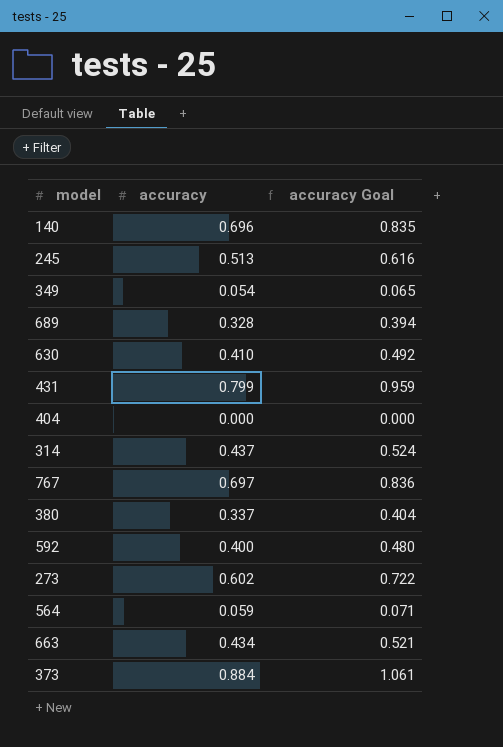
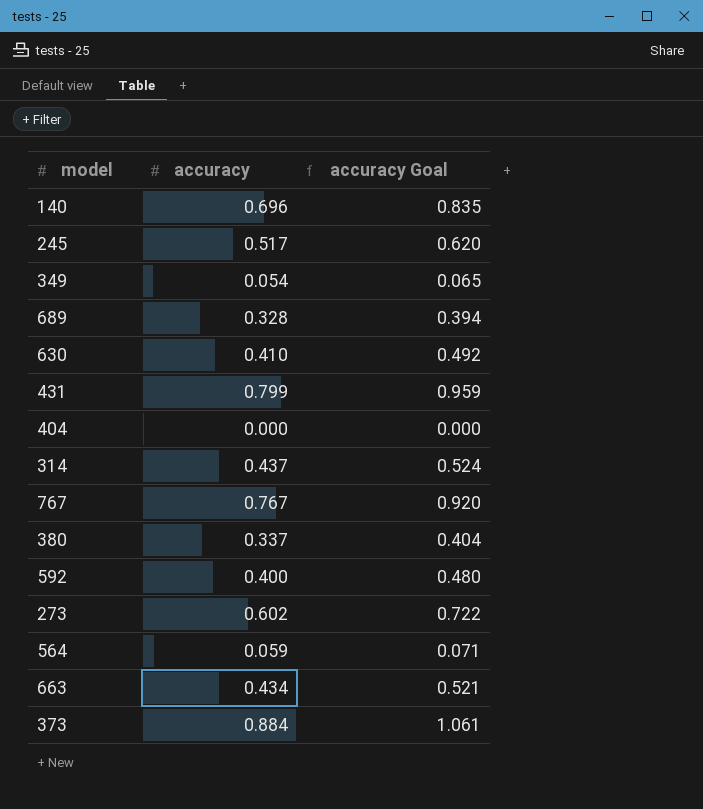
245 | accuracy: 0.513 -> 0.517
245 | accuracy Goal: 0.616 -> 0.620
767 | accuracy: 0.697 -> 0.767
767 | accuracy Goal: 0.836 -> 0.920

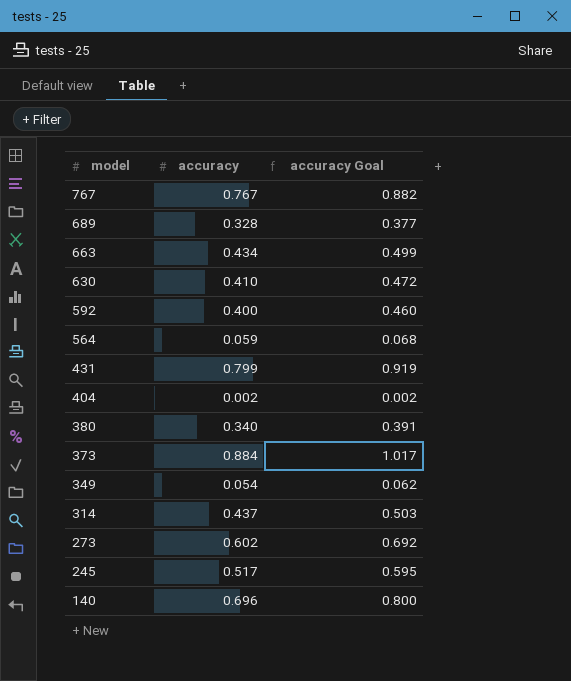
row order: none -> model descending
column accuracy Goal | formula: [accuracy] * 1.2 -> [accuracy] * 1.15
404 | accuracy: 0.000 -> 0.002
380 | accuracy: 0.337 -> 0.340

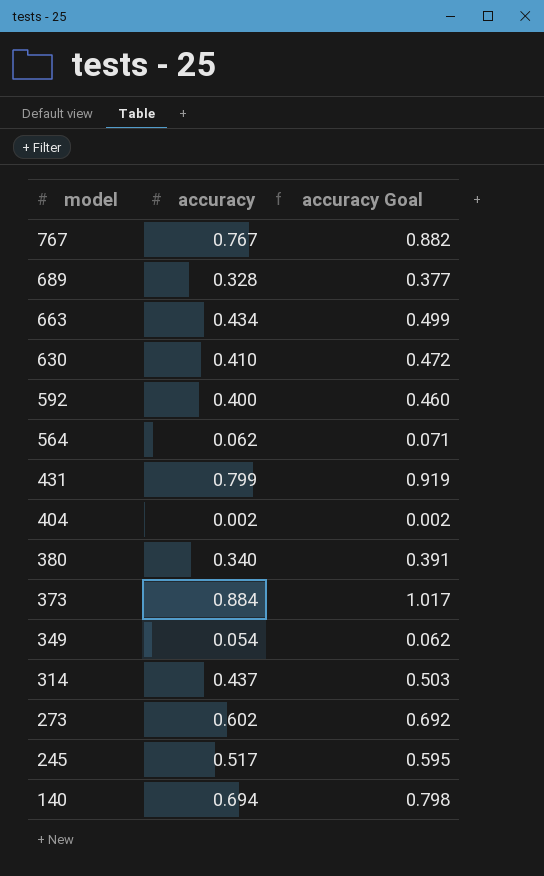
564 | accuracy: 0.059 -> 0.062
564 | accuracy Goal: 0.068 -> 0.071
140 | accuracy: 0.696 -> 0.694
140 | accuracy Goal: 0.800 -> 0.798

